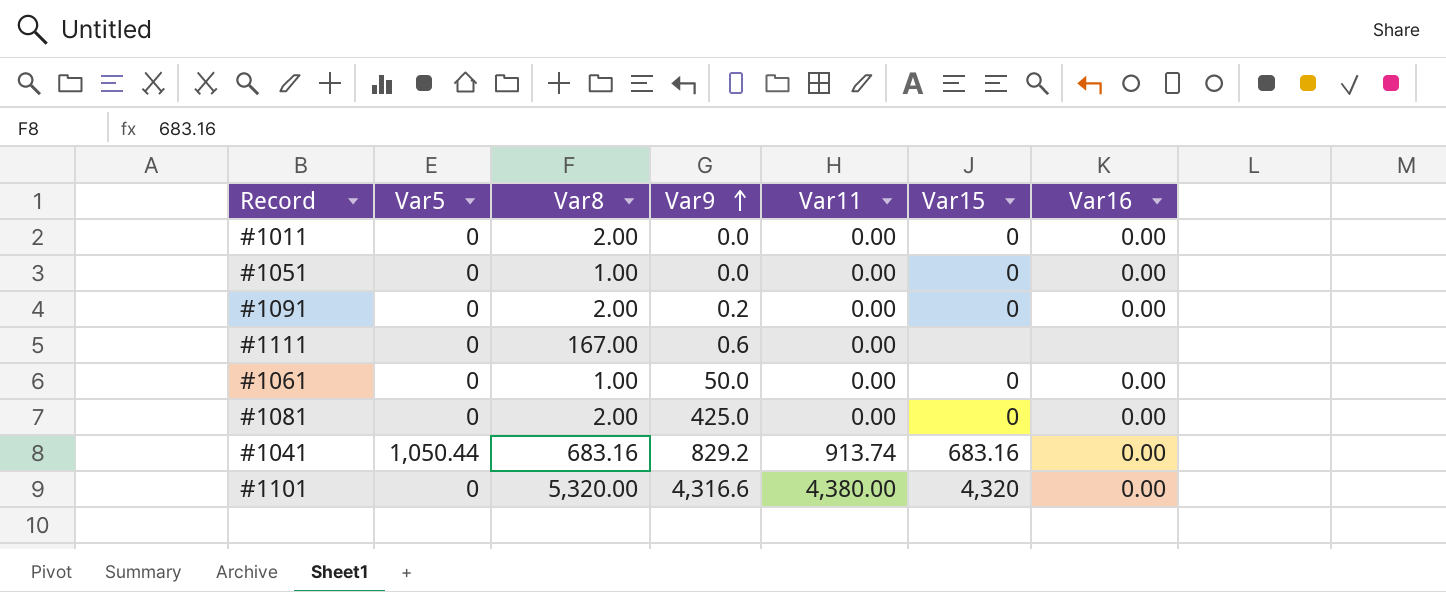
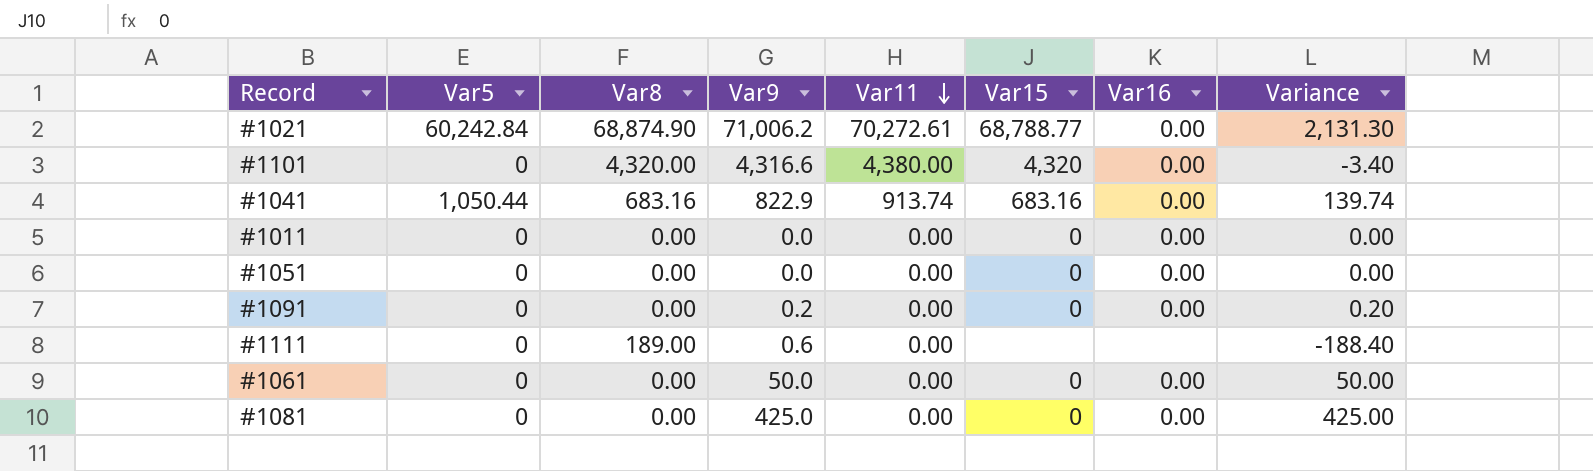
row order: Var9 ascending -> Var11 descending
column Variance | formula: none -> [Var9] - [Var8]
row #1021: none -> 60,242.84 | 68,874.90 | 71,006.2 | 70,272.61 | 68,788.77 | 0.00 | 2,131.30
#1101 | Var8: 5,320.00 -> 4,320.00
#1041 | Var9: 829.2 -> 822.9
#1011 | Var8: 2.00 -> 0.00
#1051 | Var8: 1.00 -> 0.00
#1091 | Var8: 2.00 -> 0.00
#1111 | Var8: 167.00 -> 189.00
#1061 | Var8: 1.00 -> 0.00
#1081 | Var8: 2.00 -> 0.00

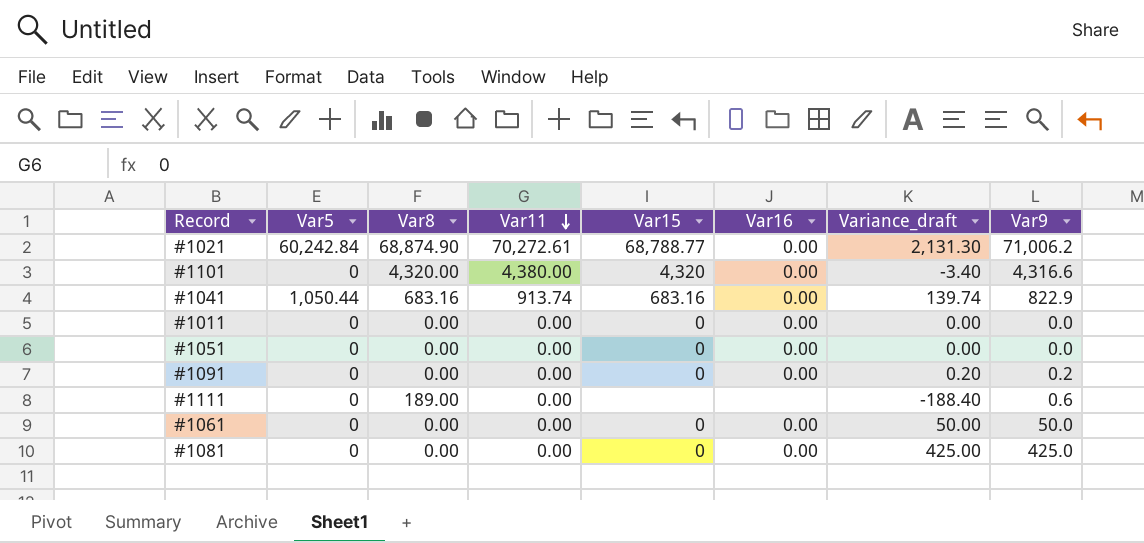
column name: Variance -> Variance_draft
column Var9 | position: 4 -> 8

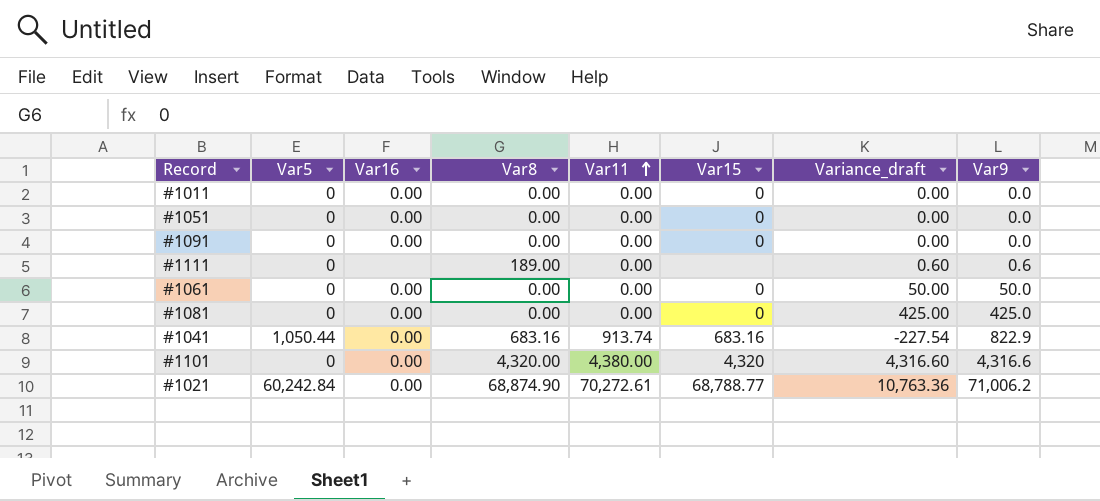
row order: Var11 descending -> Var11 ascending
column Var16 | position: 6 -> 3
column Variance_draft | formula: [Var9] - [Var8] -> [Var9] - [Var5]
#1091 | Var9: 0.2 -> 0.0

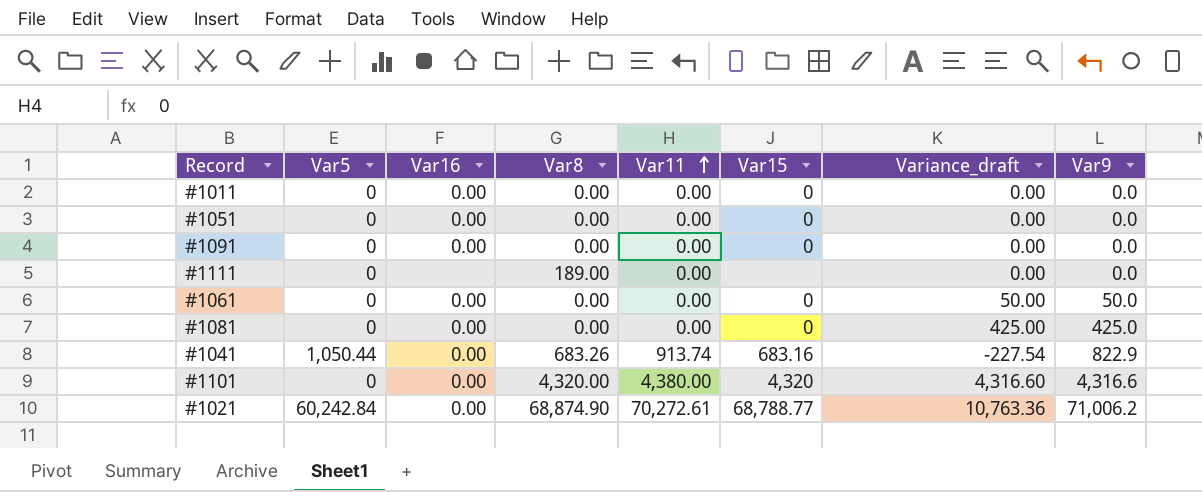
#1111 | Variance_draft: 0.60 -> 0.00
#1111 | Var9: 0.6 -> 0.0
#1041 | Var8: 683.16 -> 683.26

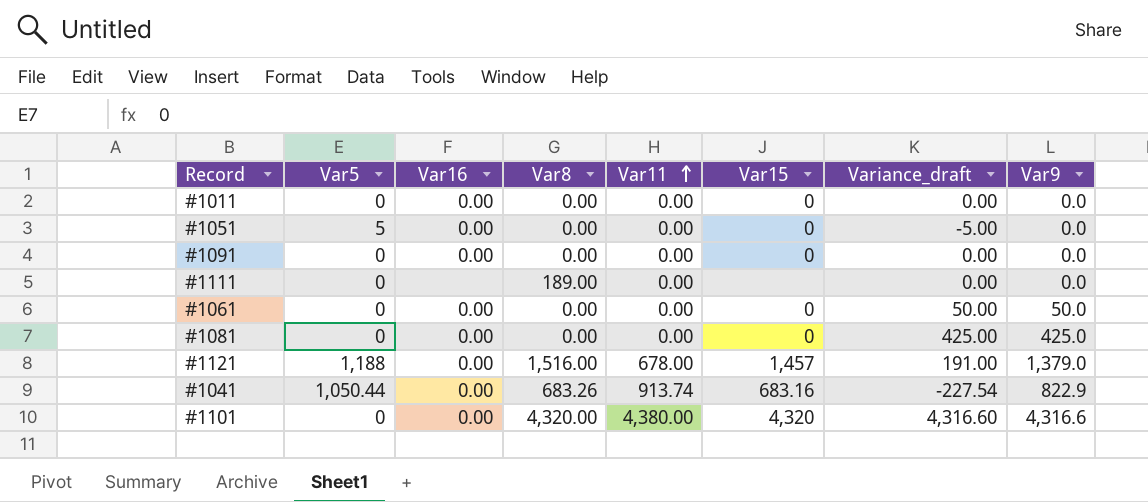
row #1021: 60,242.84 | 0.00 | 68,874.90 | 70,272.61 | 68,788.77 | 10,763.36 | 71,006.2 -> none
#1051 | Var5: 0 -> 5
#1051 | Variance_draft: 0.00 -> -5.00
row #1121: none -> 1,188 | 0.00 | 1,516.00 | 678.00 | 1,457 | 191.00 | 1,379.0

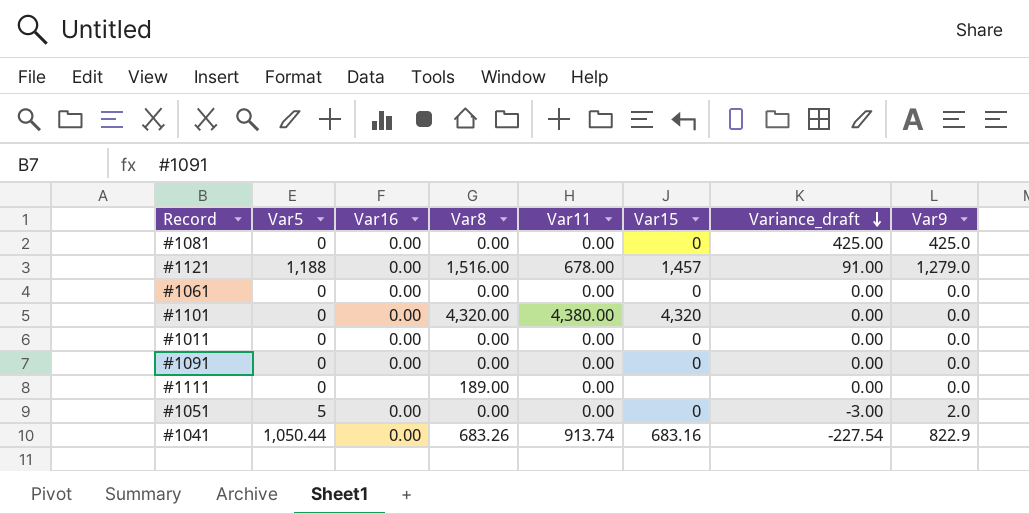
row order: Var11 ascending -> Variance_draft descending
#1121 | Variance_draft: 191.00 -> 91.00
#1121 | Var9: 1,379.0 -> 1,279.0
#1061 | Variance_draft: 50.00 -> 0.00
#1061 | Var9: 50.0 -> 0.0
#1101 | Variance_draft: 4,316.60 -> 0.00
#1101 | Var9: 4,316.6 -> 0.0
#1051 | Variance_draft: -5.00 -> -3.00
#1051 | Var9: 0.0 -> 2.0

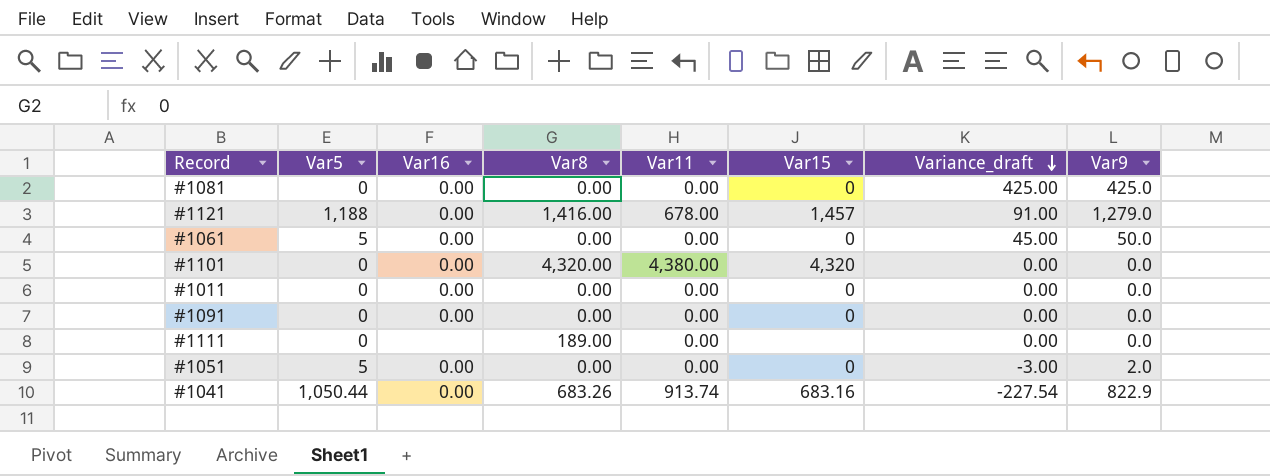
#1121 | Var8: 1,516.00 -> 1,416.00
#1061 | Var5: 0 -> 5
#1061 | Variance_draft: 0.00 -> 45.00
#1061 | Var9: 0.0 -> 50.0

